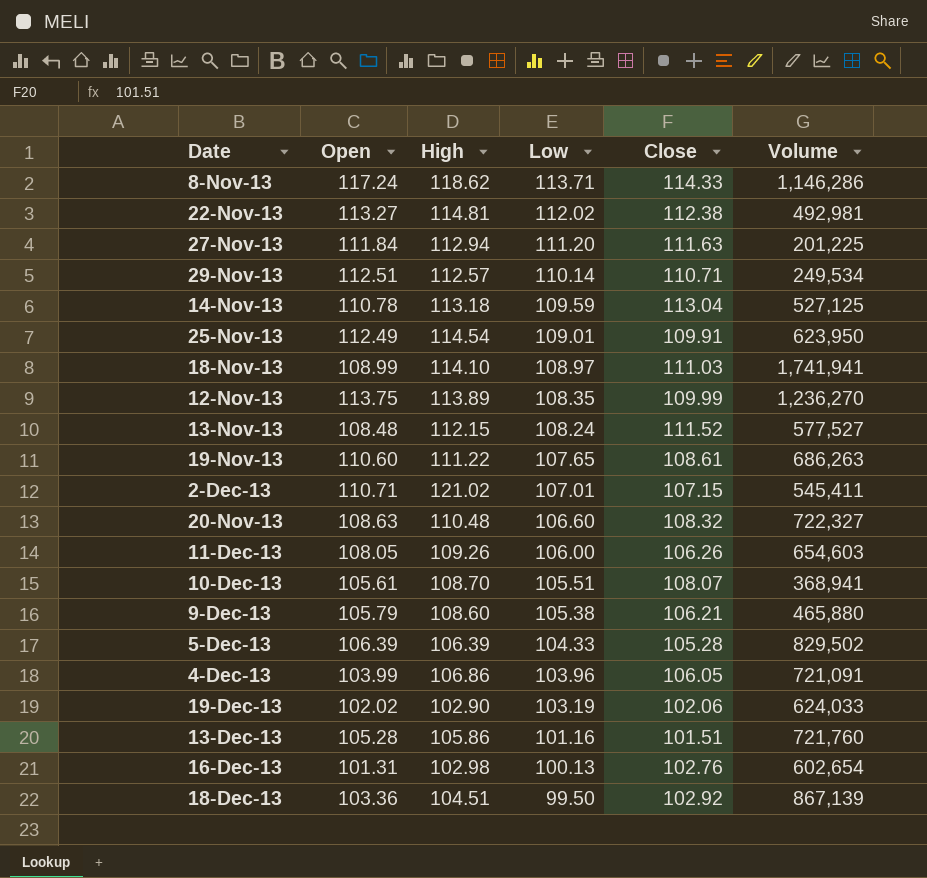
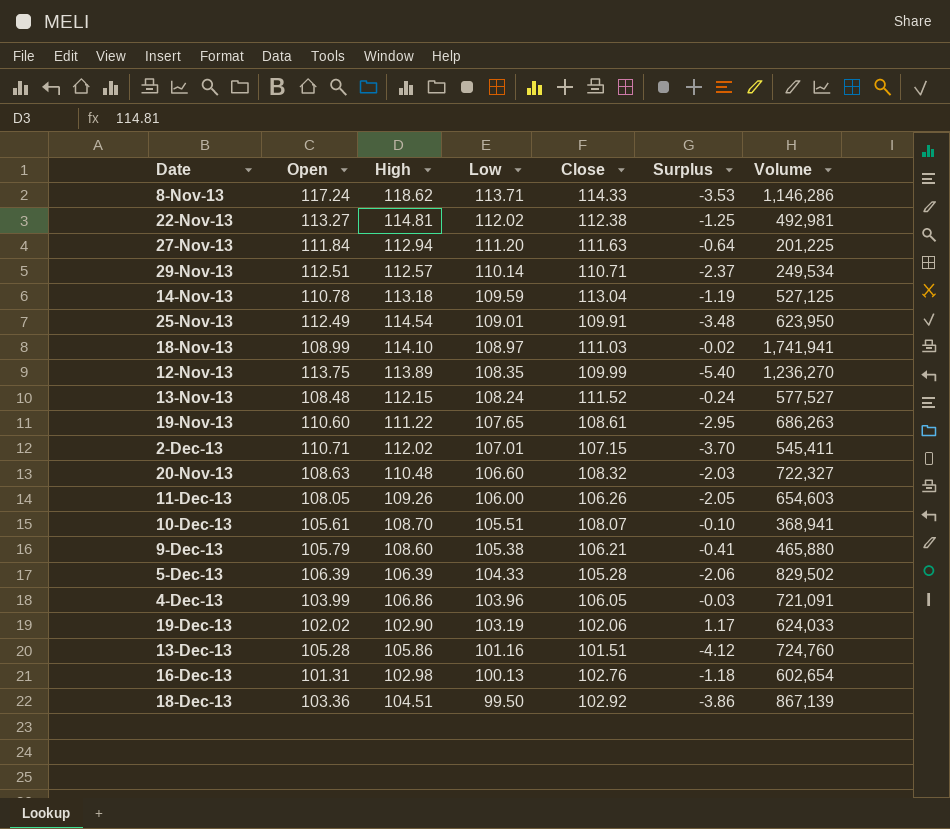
column Surplus | formula: none -> [Low] - [Open]
2-Dec-13 | High: 121.02 -> 112.02
13-Dec-13 | Volume: 721,760 -> 724,760

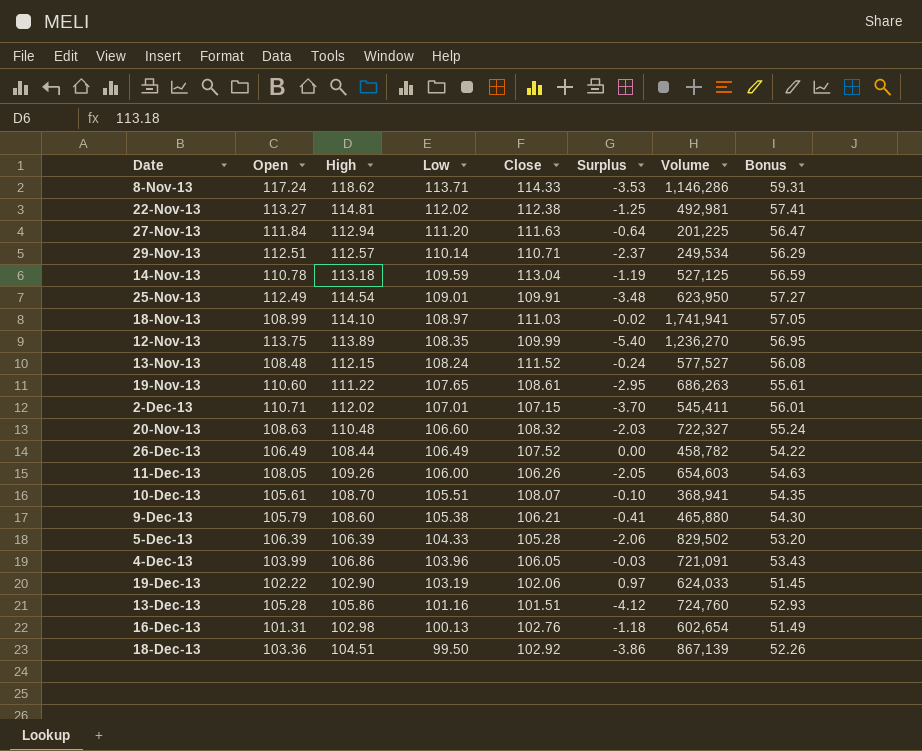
column Bonus | formula: none -> [High] * 0.5
row 26-Dec-13: none -> 106.49 | 108.44 | 106.49 | 107.52 | 0.00 | 458,782 | 54.22
19-Dec-13 | Open: 102.02 -> 102.22
19-Dec-13 | Surplus: 1.17 -> 0.97

